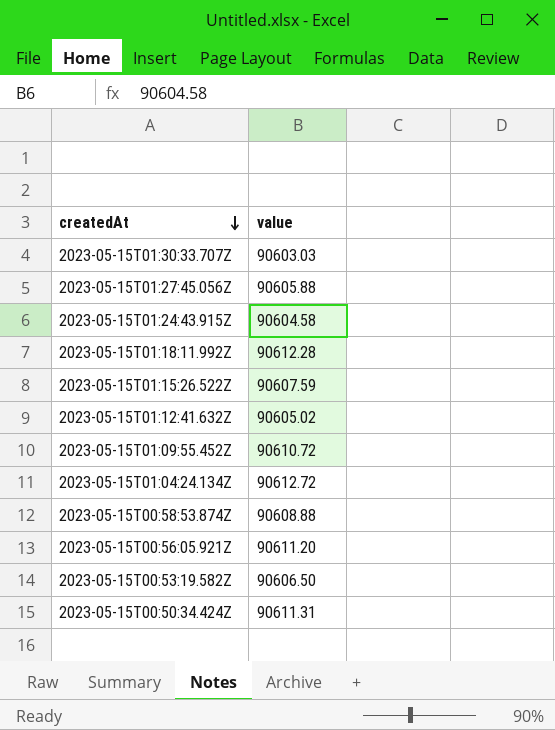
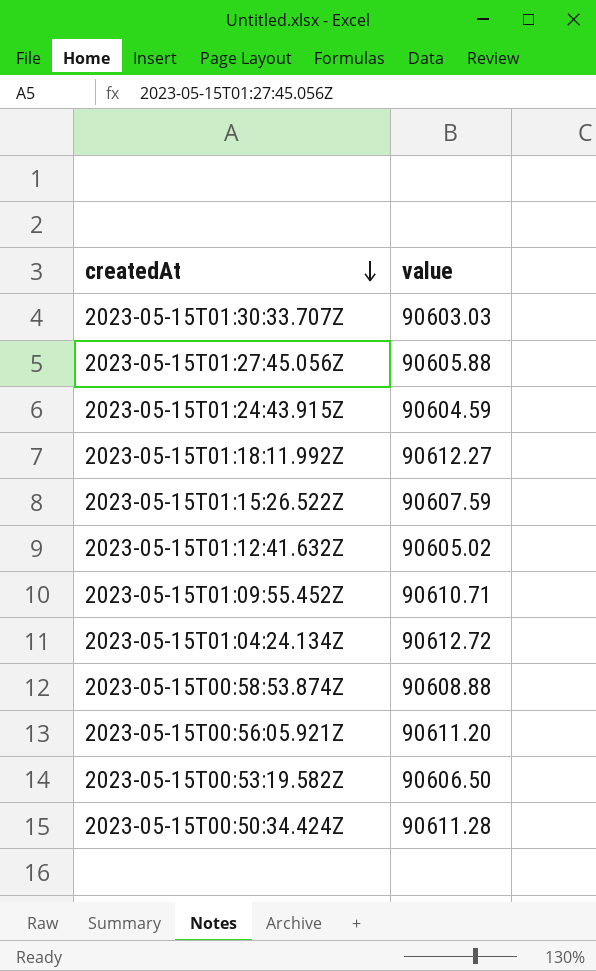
2023-05-15T01:24:43.915Z | value: 90604.58 -> 90604.59
2023-05-15T01:18:11.992Z | value: 90612.28 -> 90612.27
2023-05-15T01:09:55.452Z | value: 90610.72 -> 90610.71
2023-05-15T00:50:34.424Z | value: 90611.31 -> 90611.28

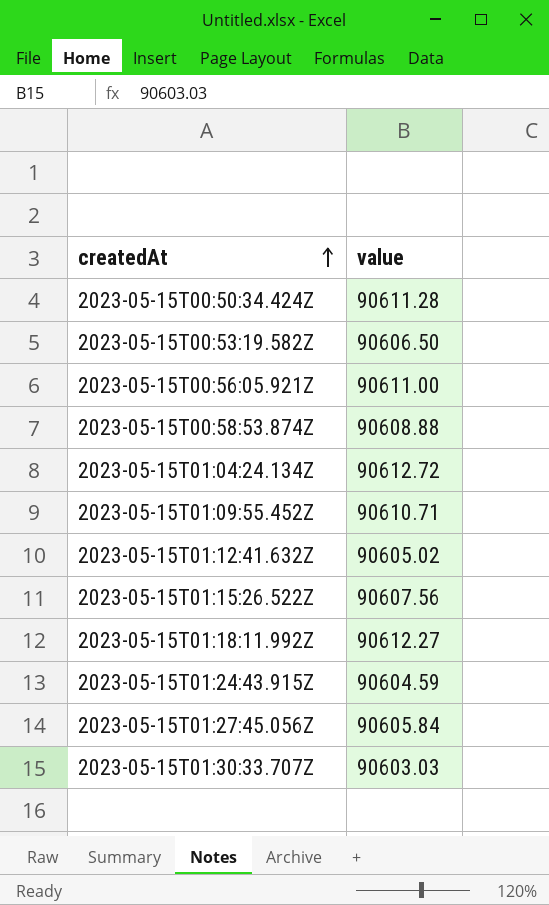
row order: createdAt descending -> createdAt ascending
2023-05-15T00:56:05.921Z | value: 90611.20 -> 90611.00
2023-05-15T01:15:26.522Z | value: 90607.59 -> 90607.56
2023-05-15T01:27:45.056Z | value: 90605.88 -> 90605.84

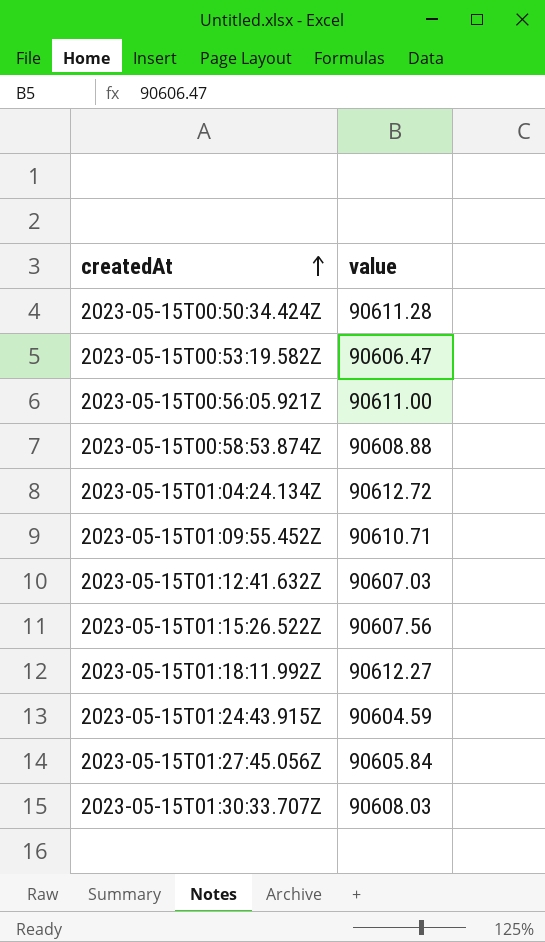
2023-05-15T00:53:19.582Z | value: 90606.50 -> 90606.47
2023-05-15T01:12:41.632Z | value: 90605.02 -> 90607.03
2023-05-15T01:30:33.707Z | value: 90603.03 -> 90608.03

